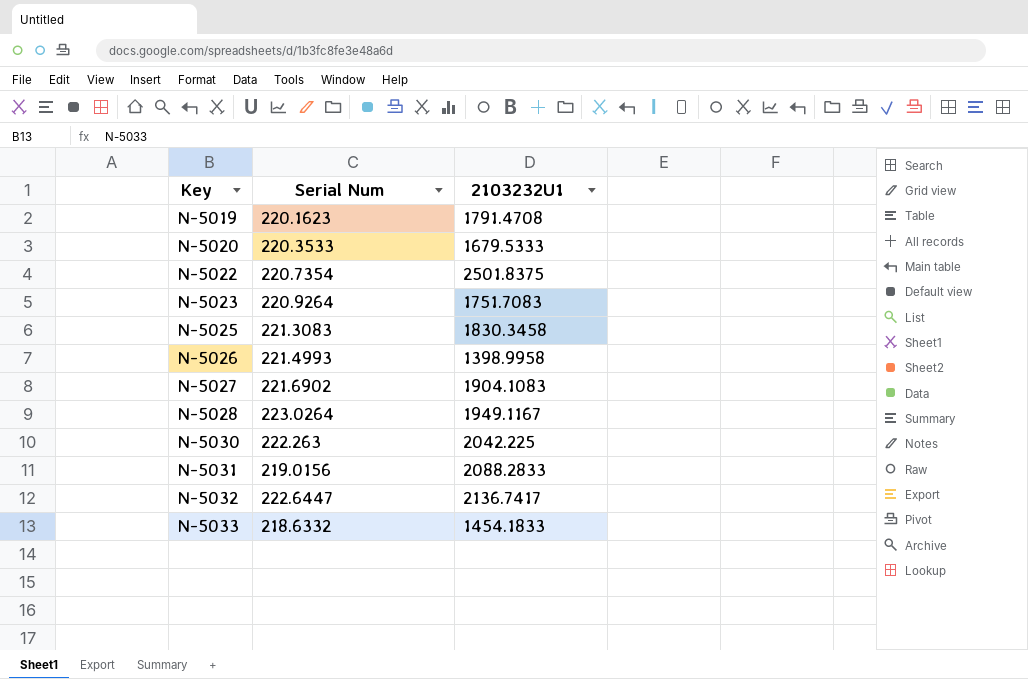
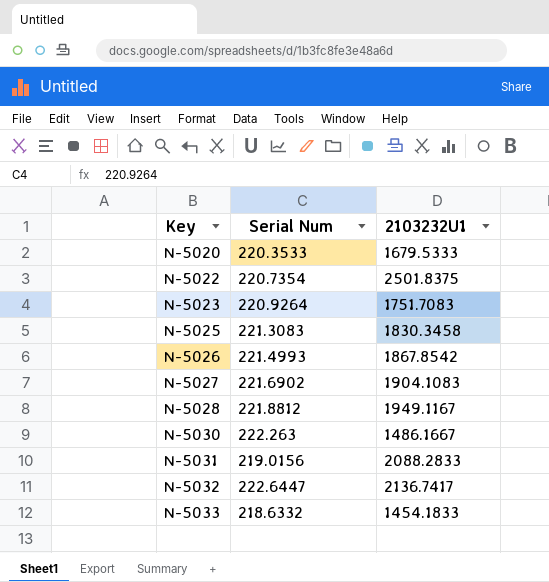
row N-5019: 220.1623 | 1791.4708 -> none
N-5026 | 2103232U1: 1398.9958 -> 1867.8542
N-5028 | Serial Num: 223.0264 -> 221.8812
N-5030 | 2103232U1: 2042.225 -> 1486.1667

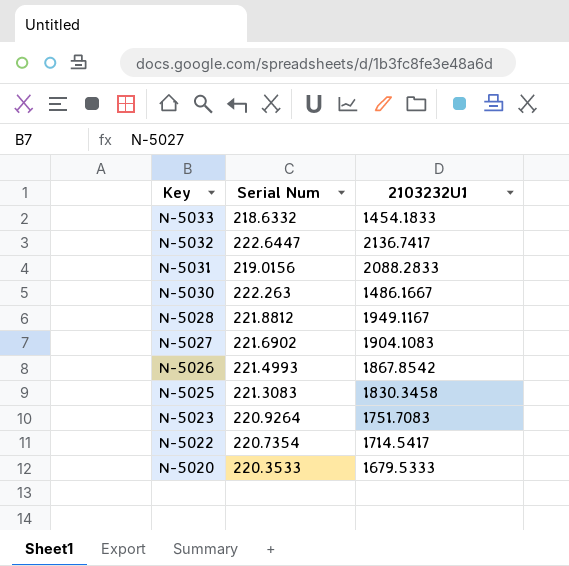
row order: Key ascending -> Key descending
N-5022 | 2103232U1: 2501.8375 -> 1714.5417

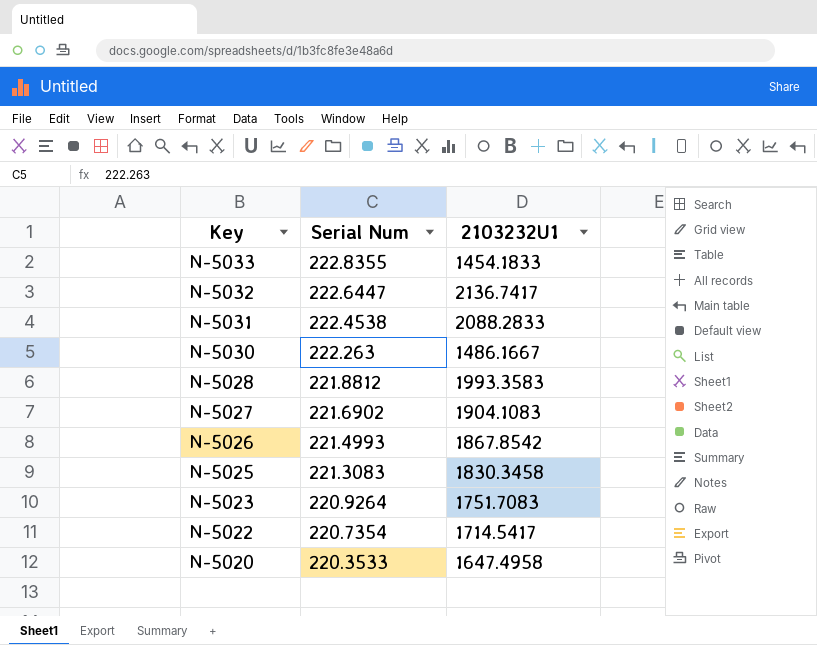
N-5033 | Serial Num: 218.6332 -> 222.8355
N-5031 | Serial Num: 219.0156 -> 222.4538
N-5028 | 2103232U1: 1949.1167 -> 1993.3583
N-5020 | 2103232U1: 1679.5333 -> 1647.4958

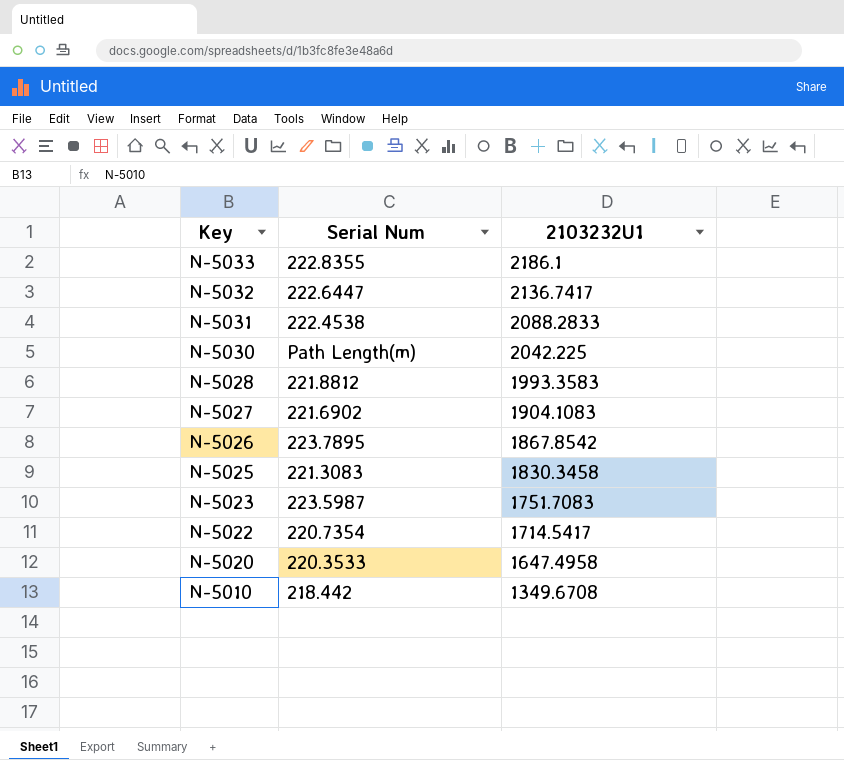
N-5033 | 2103232U1: 1454.1833 -> 2186.1
N-5030 | Serial Num: 222.263 -> Path Length(m)
N-5030 | 2103232U1: 1486.1667 -> 2042.225
N-5026 | Serial Num: 221.4993 -> 223.7895
N-5023 | Serial Num: 220.9264 -> 223.5987
row N-5010: none -> 218.442 | 1349.6708

